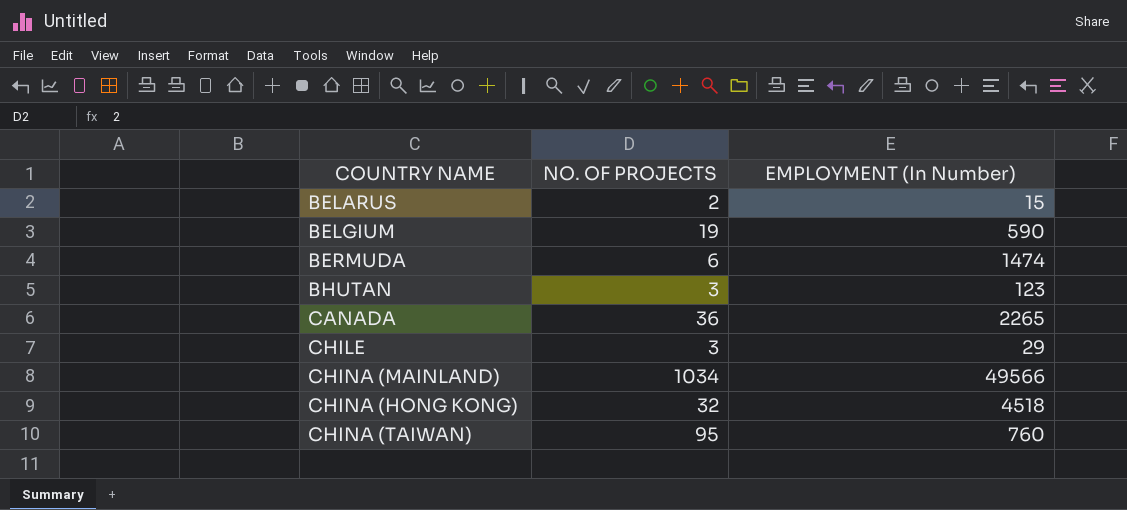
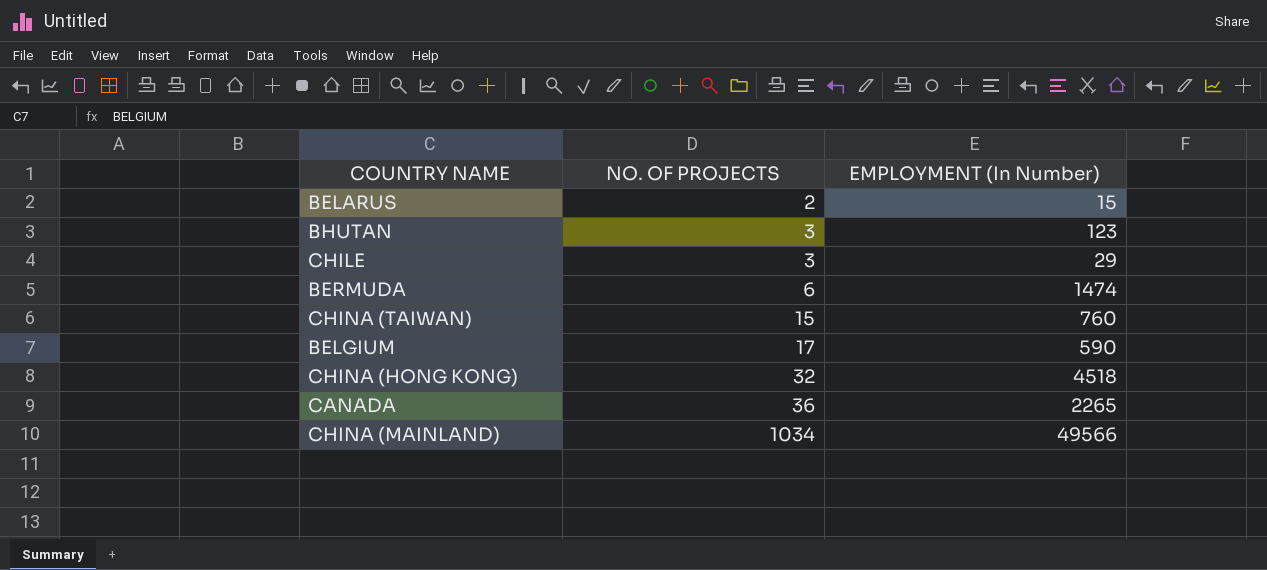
row order: none -> NO. OF PROJECTS ascending
CHINA (TAIWAN) | NO. OF PROJECTS: 95 -> 15
BELGIUM | NO. OF PROJECTS: 19 -> 17

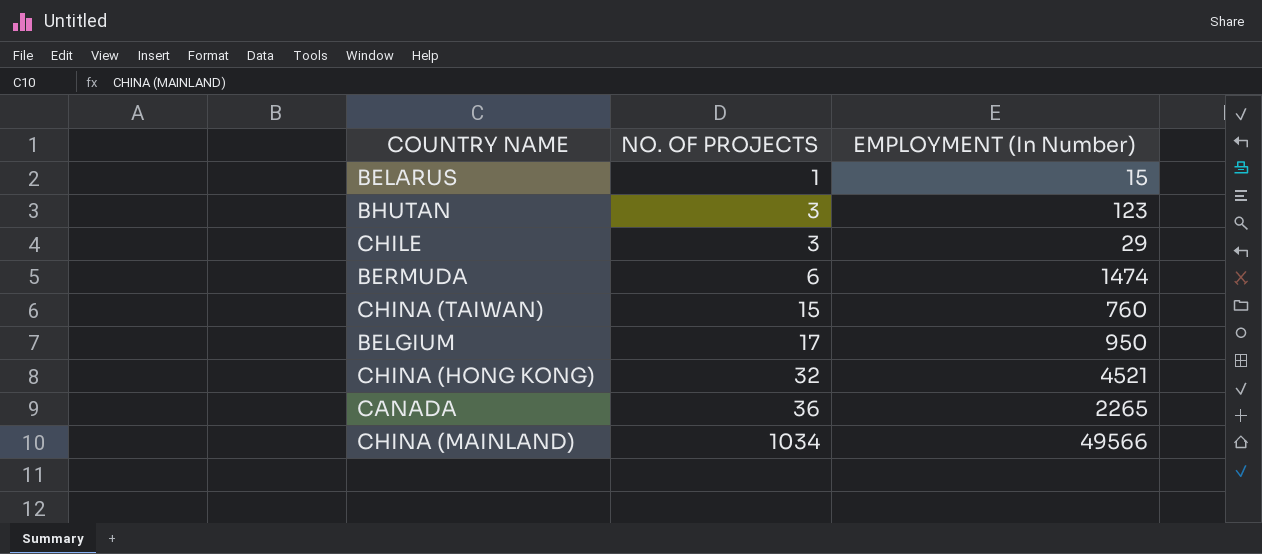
BELARUS | NO. OF PROJECTS: 2 -> 1
BELGIUM | EMPLOYMENT (In Number): 590 -> 950
CHINA (HONG KONG) | EMPLOYMENT (In Number): 4518 -> 4521

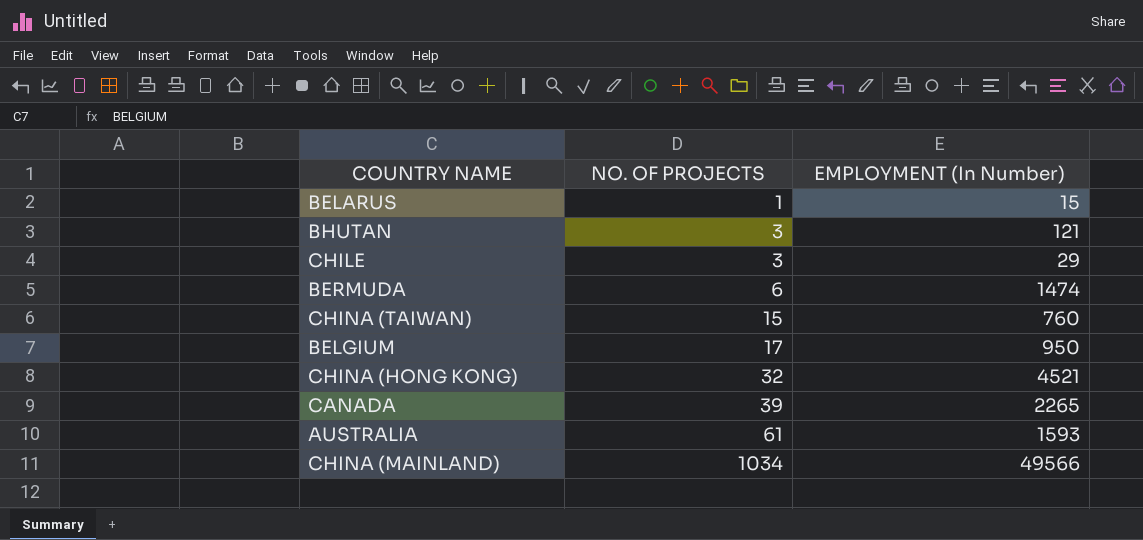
BHUTAN | EMPLOYMENT (In Number): 123 -> 121
CANADA | NO. OF PROJECTS: 36 -> 39
row AUSTRALIA: none -> 61 | 1593

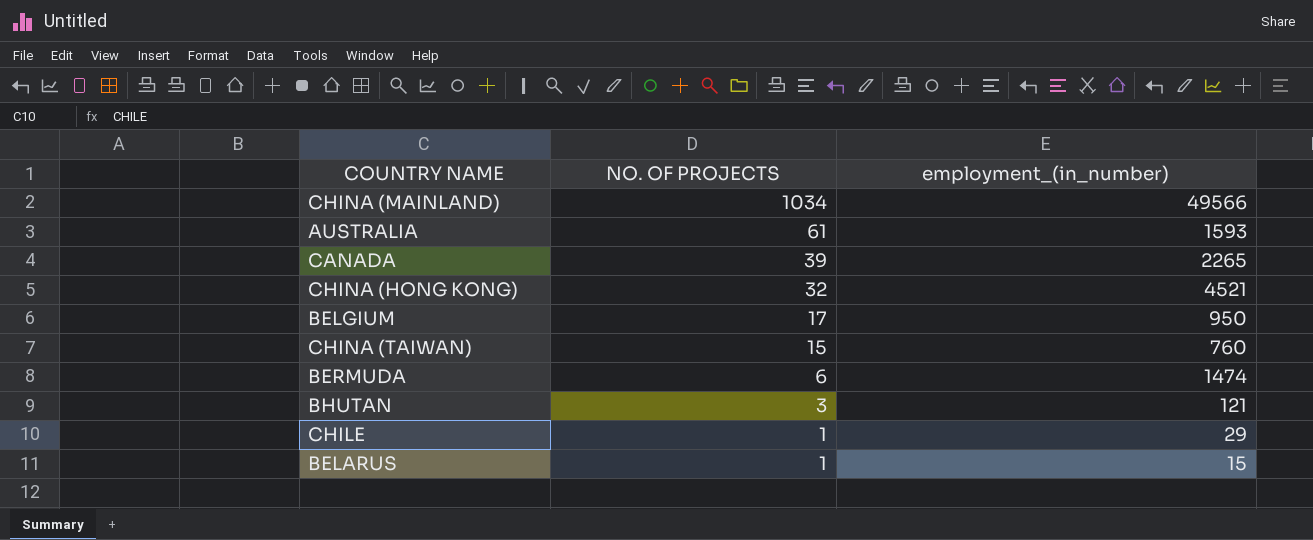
row order: NO. OF PROJECTS ascending -> NO. OF PROJECTS descending
column name: EMPLOYMENT (In Number) -> employment_(in_number)
CHILE | NO. OF PROJECTS: 3 -> 1

